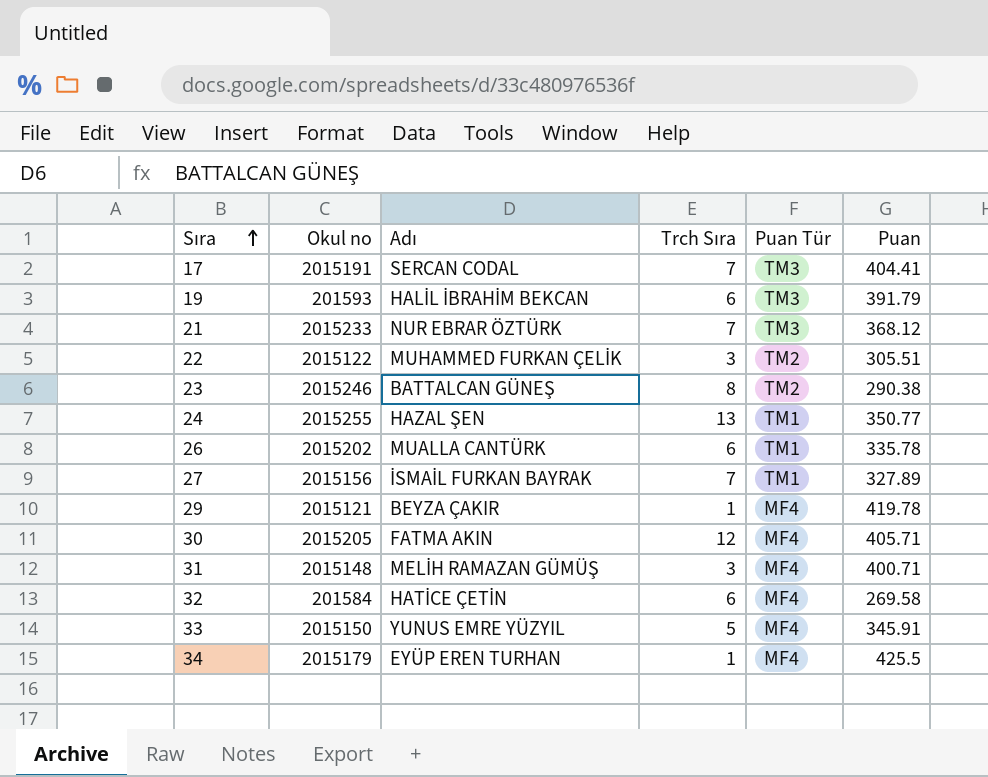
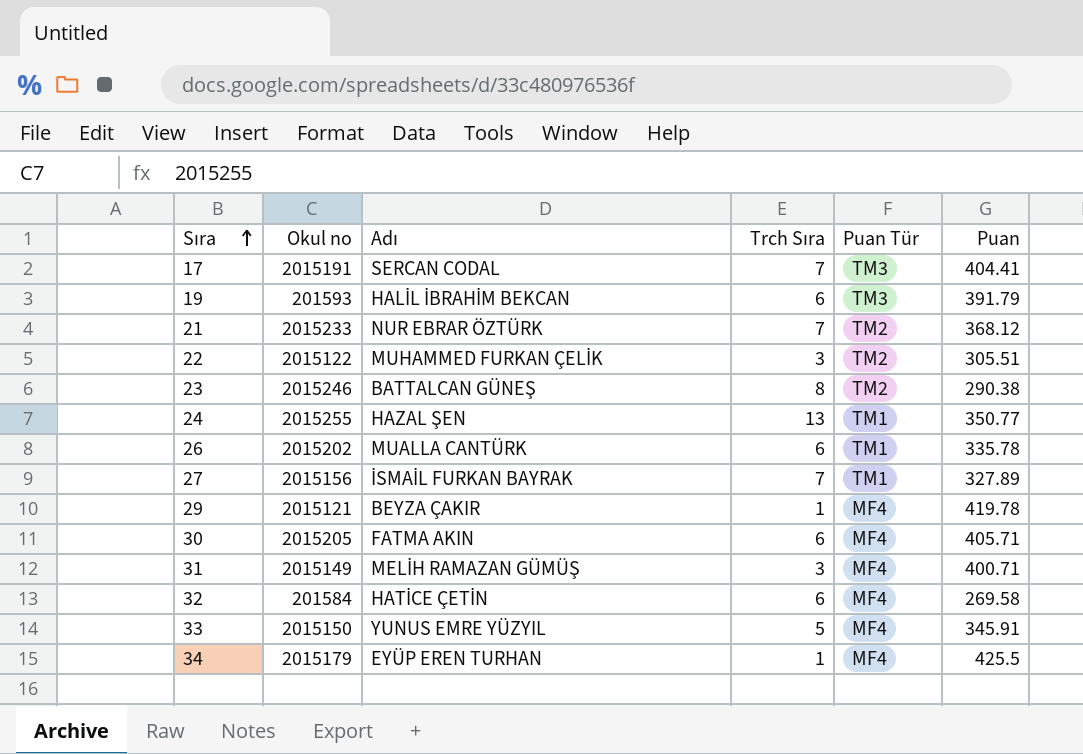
21 | Puan Tür: TM3 -> TM2
30 | Trch Sıra: 12 -> 6
31 | Okul no: 2015148 -> 2015149

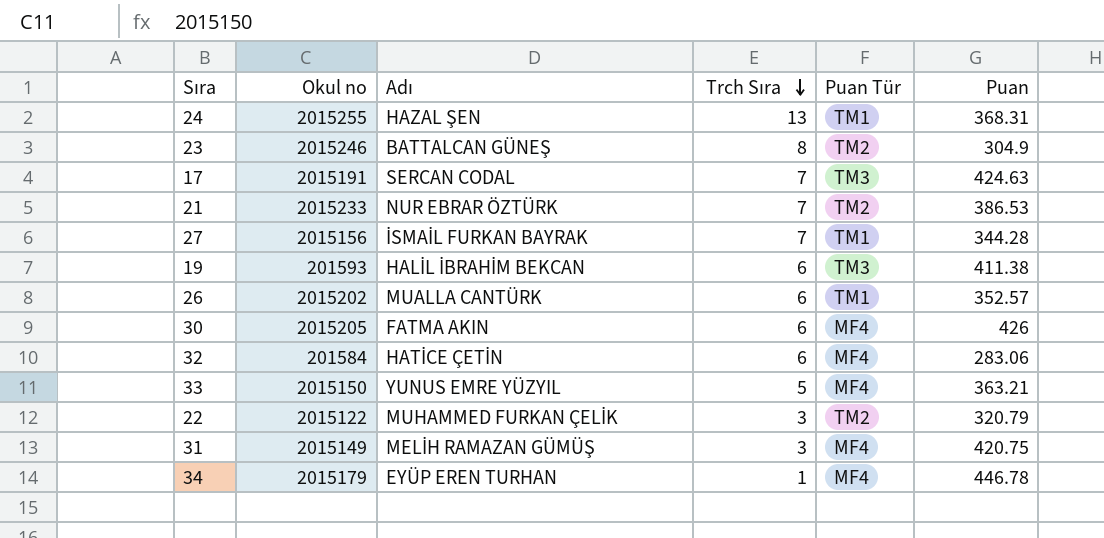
row order: Sıra ascending -> Trch Sıra descending
row 29: 2015121 | BEYZA ÇAKIR | 1 | MF4 | 419.78 -> none
24 | Puan: 350.77 -> 368.31
23 | Puan: 290.38 -> 304.9
17 | Puan: 404.41 -> 424.63
21 | Puan: 368.12 -> 386.53
27 | Puan: 327.89 -> 344.28
19 | Puan: 391.79 -> 411.38
26 | Puan: 335.78 -> 352.57
30 | Puan: 405.71 -> 426
32 | Puan: 269.58 -> 283.06
33 | Puan: 345.91 -> 363.21
22 | Puan: 305.51 -> 320.79
31 | Puan: 400.71 -> 420.75
34 | Puan: 425.5 -> 446.78

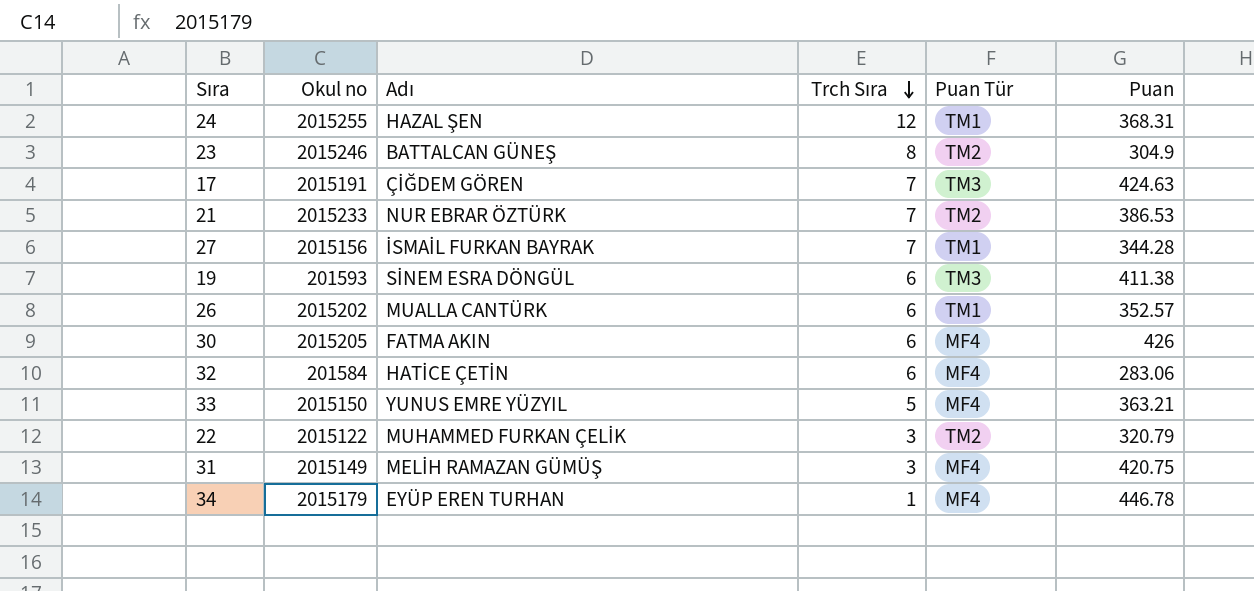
24 | Trch Sıra: 13 -> 12
17 | Adı: SERCAN CODAL -> ÇİĞDEM GÖREN
19 | Adı: HALİL İBRAHİM BEKCAN -> SİNEM ESRA DÖNGÜL

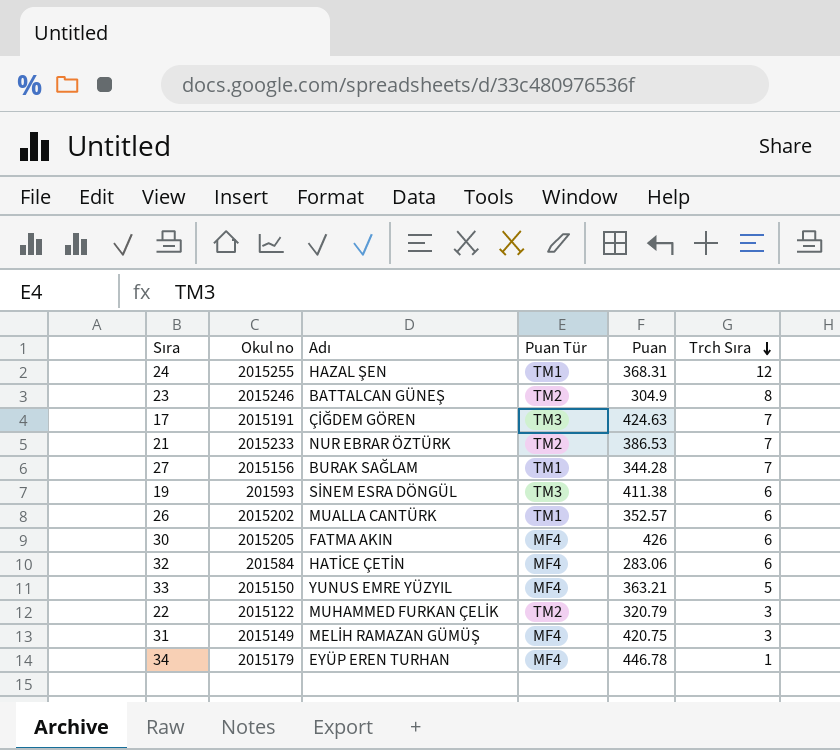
column Trch Sıra | position: 4 -> 6
27 | Adı: İSMAİL FURKAN BAYRAK -> BURAK SAĞLAM

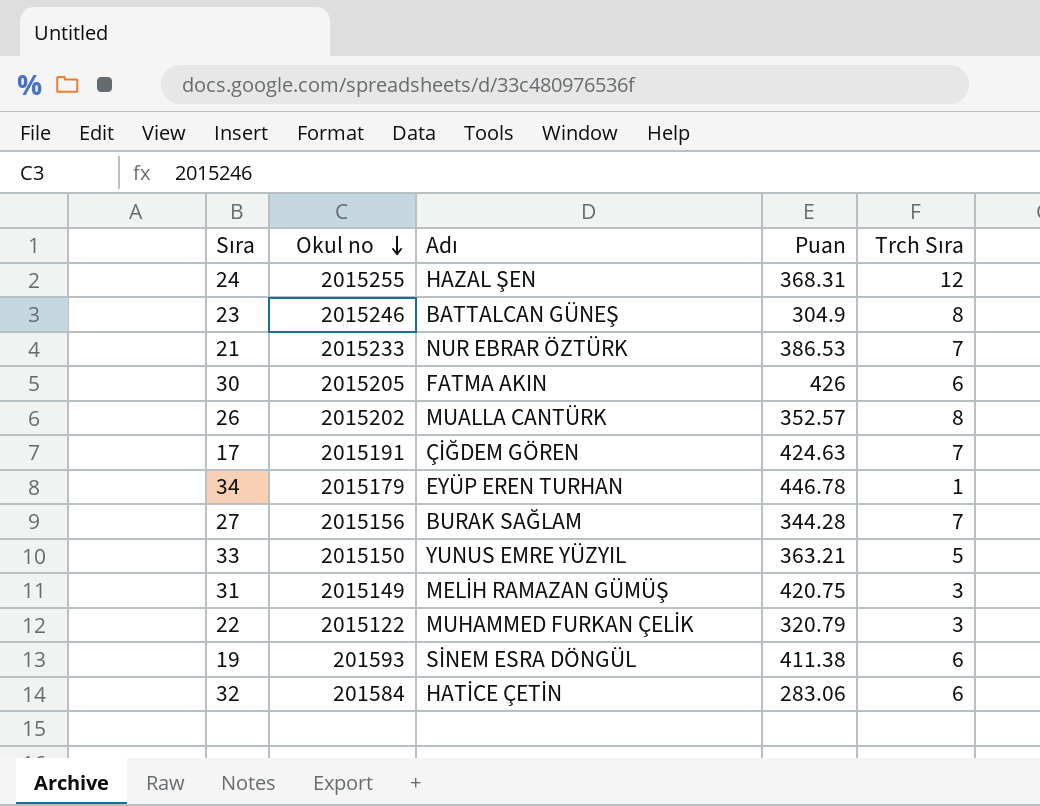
row order: Trch Sıra descending -> Okul no descending
column Puan Tür | position: 4 -> none
26 | Trch Sıra: 6 -> 8

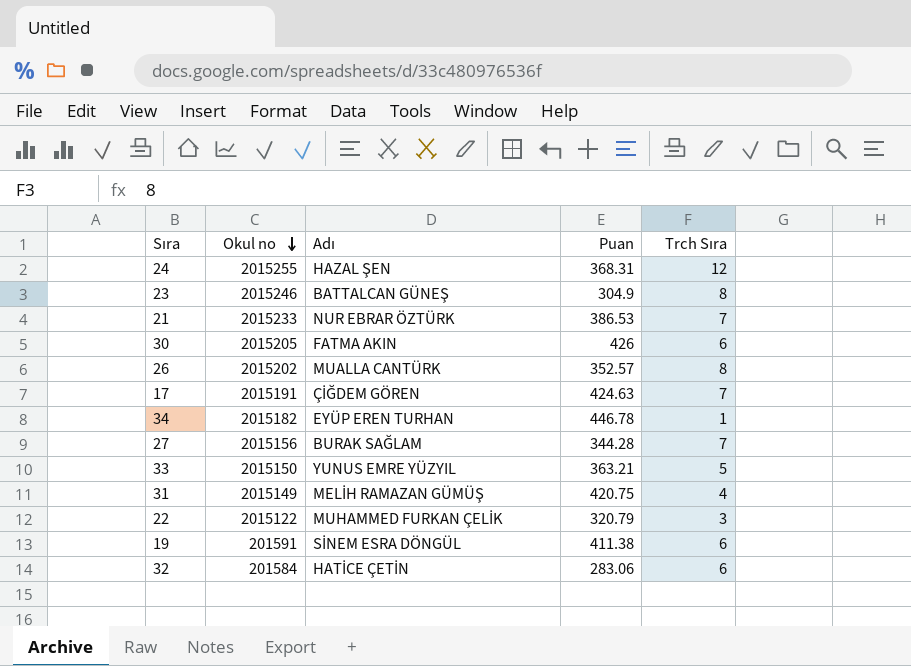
34 | Okul no: 2015179 -> 2015182
31 | Trch Sıra: 3 -> 4
19 | Okul no: 201593 -> 201591

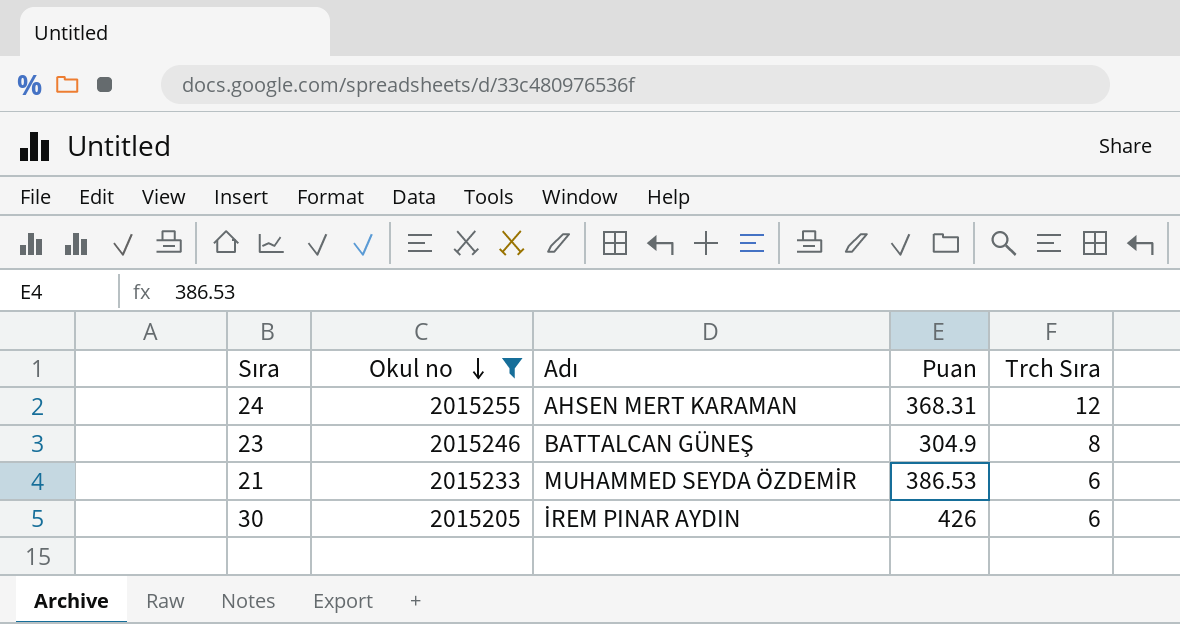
filter: none -> Okul no >= 2015205
24 | Adı: HAZAL ŞEN -> AHSEN MERT KARAMAN
21 | Adı: NUR EBRAR ÖZTÜRK -> MUHAMMED SEYDA ÖZDEMİR
21 | Trch Sıra: 7 -> 6
30 | Adı: FATMA AKIN -> İREM PINAR AYDIN

